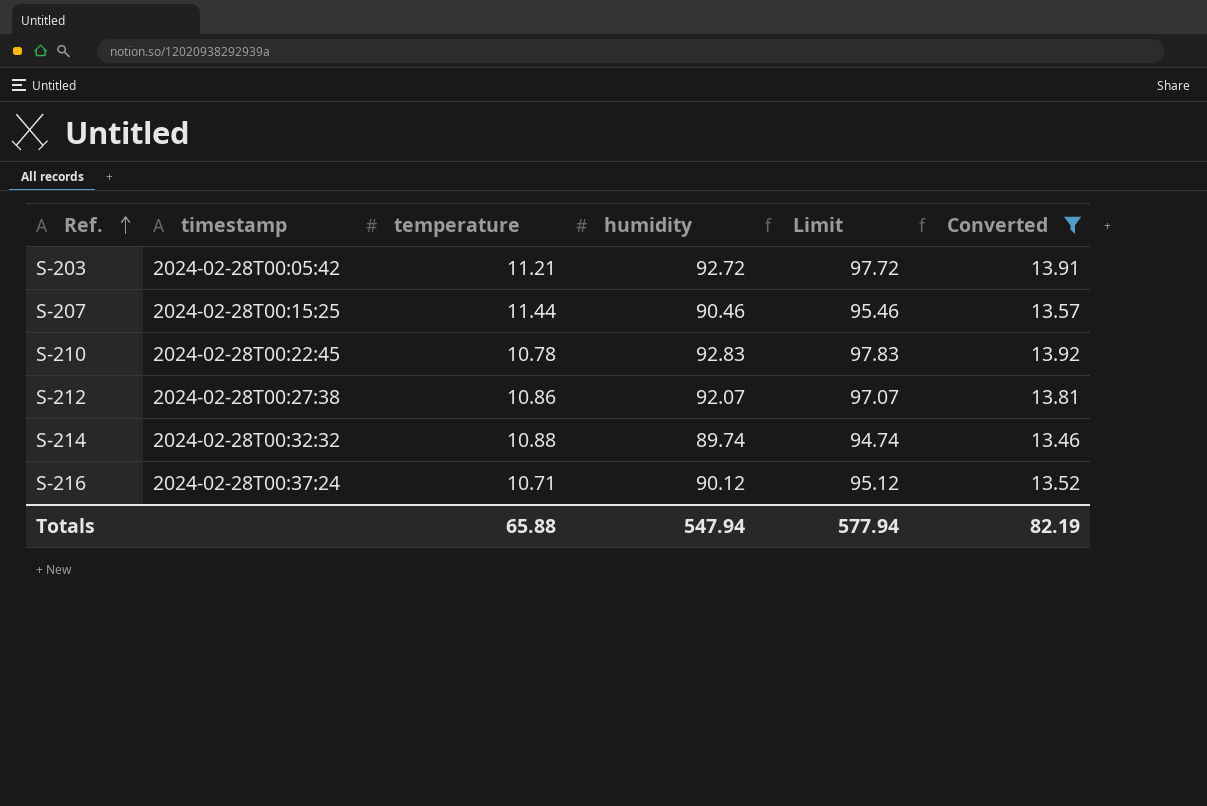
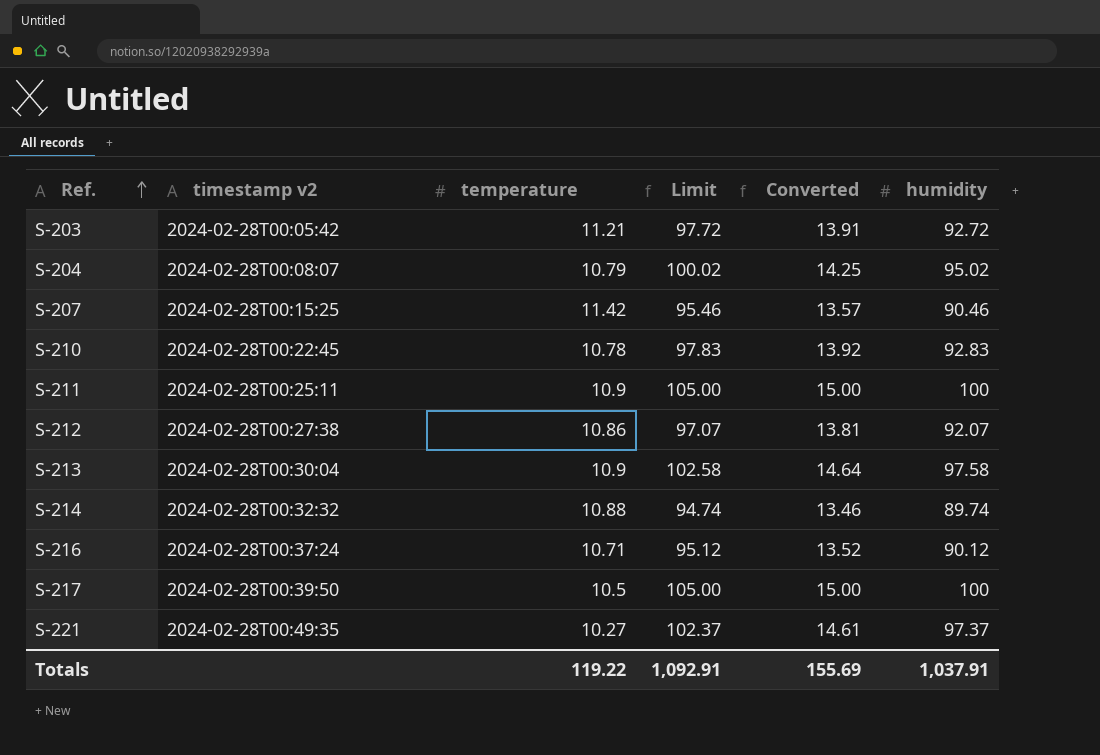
filter: Converted <= 13.92 -> none
column name: timestamp -> timestamp v2
column humidity | position: 4 -> 6
S-207 | temperature: 11.44 -> 11.42
Totals | temperature: 65.88 -> 119.22
Totals | Limit: 577.94 -> 1,092.91
Totals | Converted: 82.19 -> 155.69
Totals | humidity: 547.94 -> 1,037.91

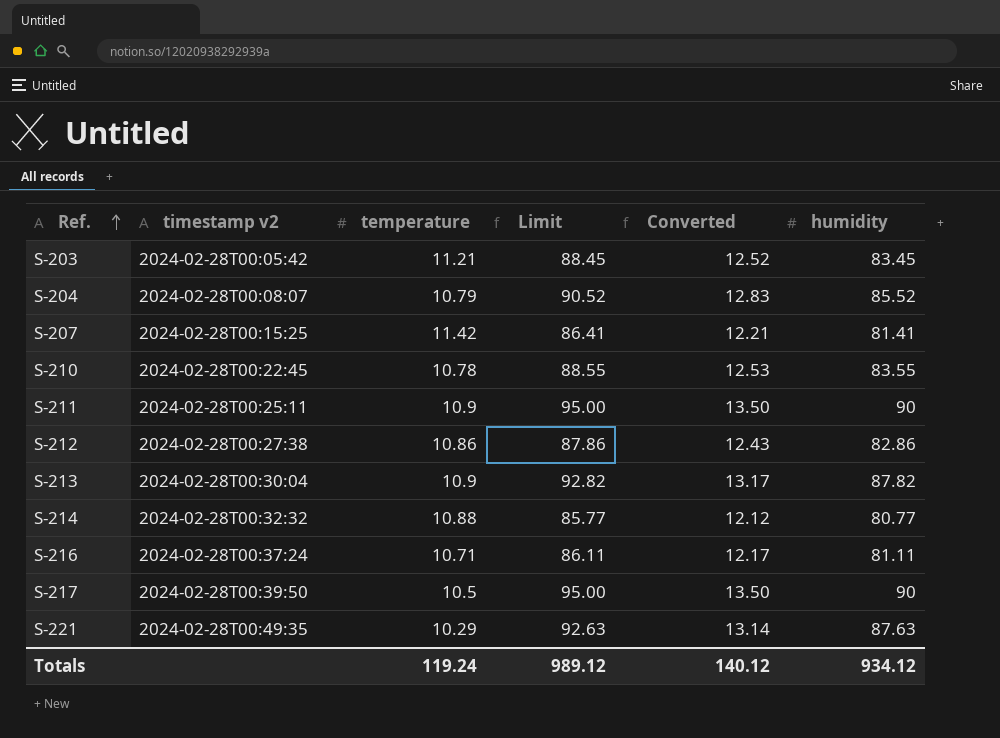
S-203 | Limit: 97.72 -> 88.45
S-203 | Converted: 13.91 -> 12.52
S-203 | humidity: 92.72 -> 83.45
S-204 | Limit: 100.02 -> 90.52
S-204 | Converted: 14.25 -> 12.83
S-204 | humidity: 95.02 -> 85.52
S-207 | Limit: 95.46 -> 86.41
S-207 | Converted: 13.57 -> 12.21
S-207 | humidity: 90.46 -> 81.41
S-210 | Limit: 97.83 -> 88.55
S-210 | Converted: 13.92 -> 12.53
S-210 | humidity: 92.83 -> 83.55
S-211 | Limit: 105.00 -> 95.00
S-211 | Converted: 15.00 -> 13.50
S-211 | humidity: 100 -> 90
S-212 | Limit: 97.07 -> 87.86
S-212 | Converted: 13.81 -> 12.43
S-212 | humidity: 92.07 -> 82.86
S-213 | Limit: 102.58 -> 92.82
S-213 | Converted: 14.64 -> 13.17
S-213 | humidity: 97.58 -> 87.82
S-214 | Limit: 94.74 -> 85.77
S-214 | Converted: 13.46 -> 12.12
S-214 | humidity: 89.74 -> 80.77
S-216 | Limit: 95.12 -> 86.11
S-216 | Converted: 13.52 -> 12.17
S-216 | humidity: 90.12 -> 81.11
S-217 | Limit: 105.00 -> 95.00
S-217 | Converted: 15.00 -> 13.50
S-217 | humidity: 100 -> 90
S-221 | temperature: 10.27 -> 10.29
S-221 | Limit: 102.37 -> 92.63
S-221 | Converted: 14.61 -> 13.14
S-221 | humidity: 97.37 -> 87.63
Totals | temperature: 119.22 -> 119.24
Totals | Limit: 1,092.91 -> 989.12
Totals | Converted: 155.69 -> 140.12
Totals | humidity: 1,037.91 -> 934.12

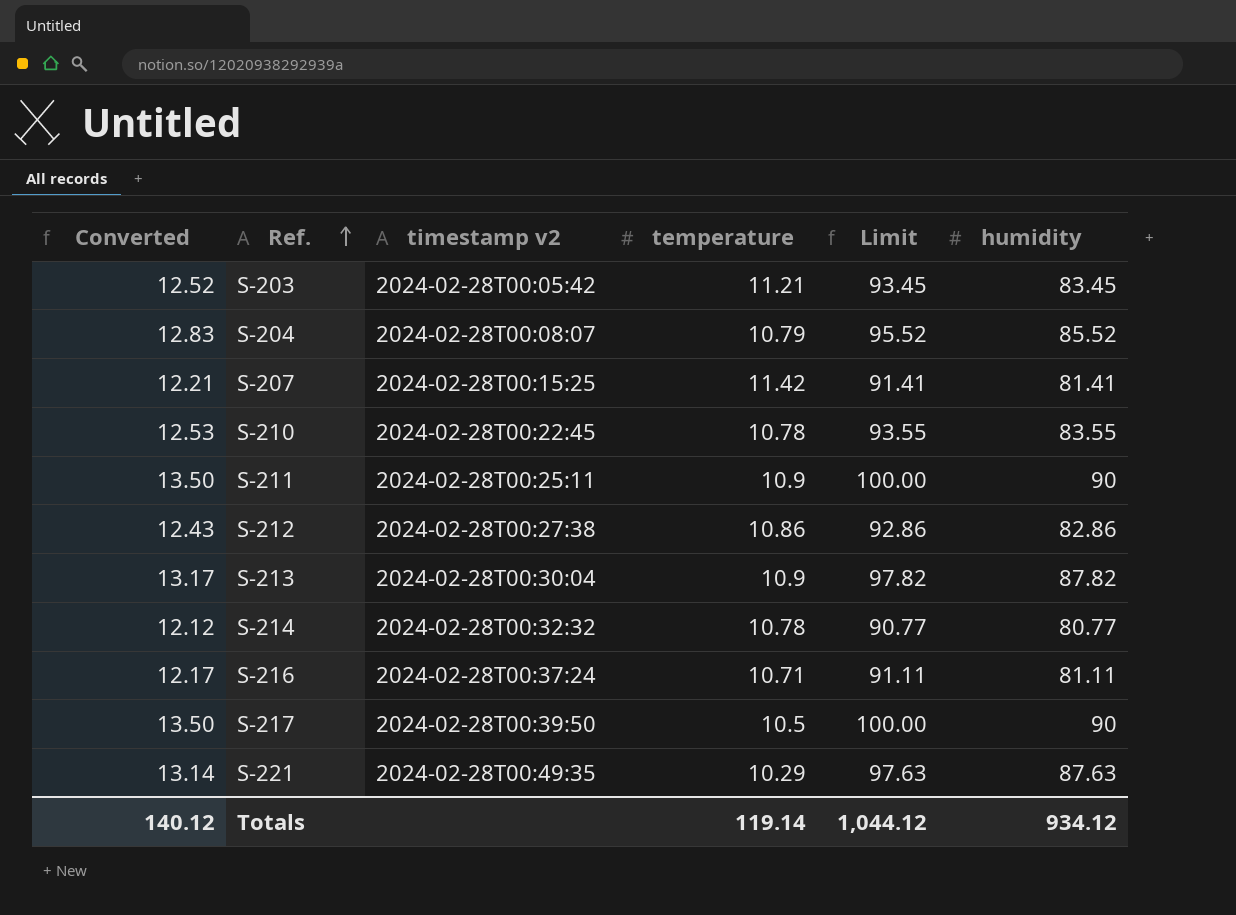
column Converted | position: 5 -> 1
column Limit | formula: [humidity] + 5 -> [humidity] + 10
S-214 | temperature: 10.88 -> 10.78
Totals | temperature: 119.24 -> 119.14
Totals | Limit: 989.12 -> 1,044.12

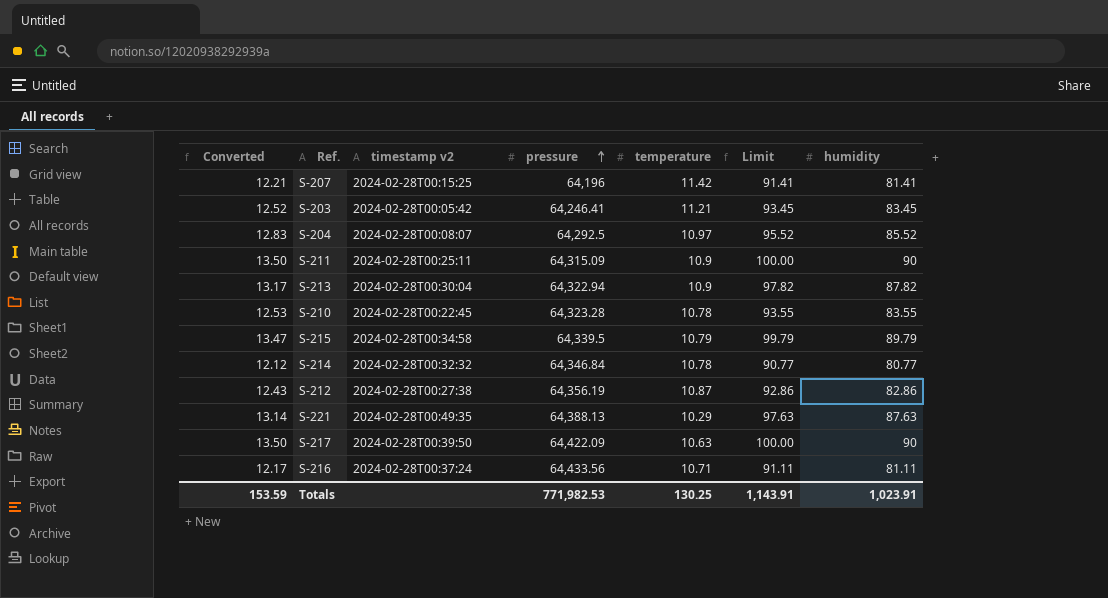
row order: Ref. ascending -> pressure ascending
column pressure | position: none -> 4
S-204 | temperature: 10.79 -> 10.97
row S-215: none -> 13.47 | 2024-02-28T00:34:58 | 64,339.5 | 10.79 | 99.79 | 89.79
S-212 | temperature: 10.86 -> 10.87
S-217 | temperature: 10.5 -> 10.63
Totals | Converted: 140.12 -> 153.59
Totals | temperature: 119.14 -> 130.25
Totals | Limit: 1,044.12 -> 1,143.91
Totals | humidity: 934.12 -> 1,023.91

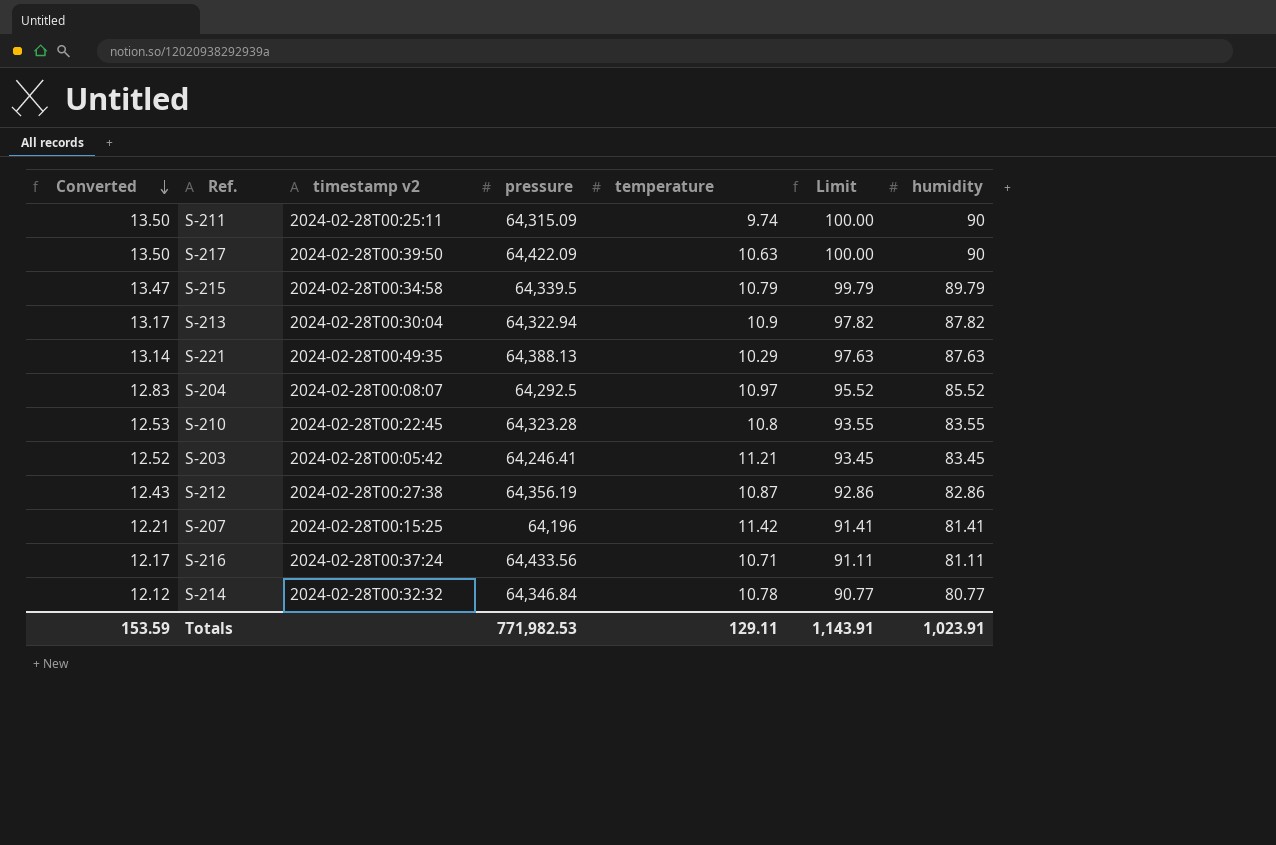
row order: pressure ascending -> Converted descending
S-211 | temperature: 10.9 -> 9.74
S-210 | temperature: 10.78 -> 10.8
Totals | temperature: 130.25 -> 129.11

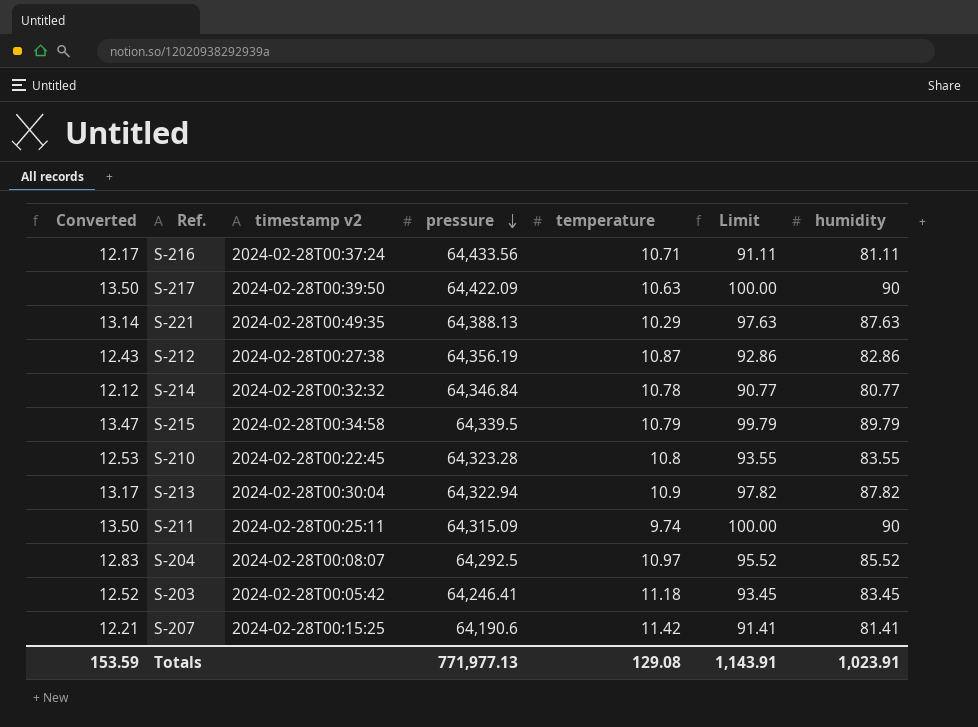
row order: Converted descending -> pressure descending
S-203 | temperature: 11.21 -> 11.18
S-207 | pressure: 64,196 -> 64,190.6
Totals | pressure: 771,982.53 -> 771,977.13
Totals | temperature: 129.11 -> 129.08

